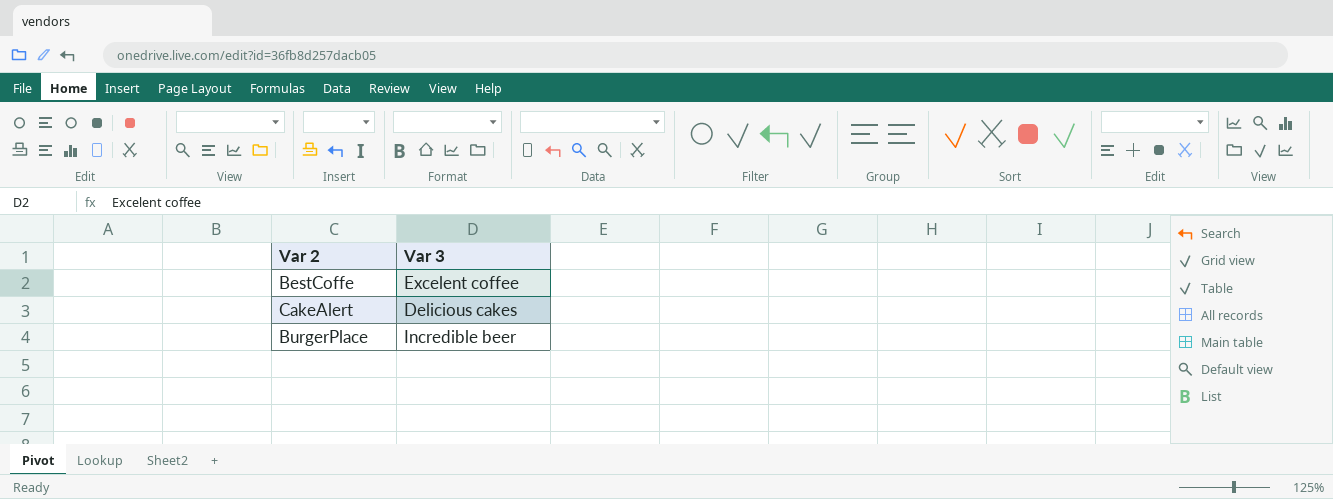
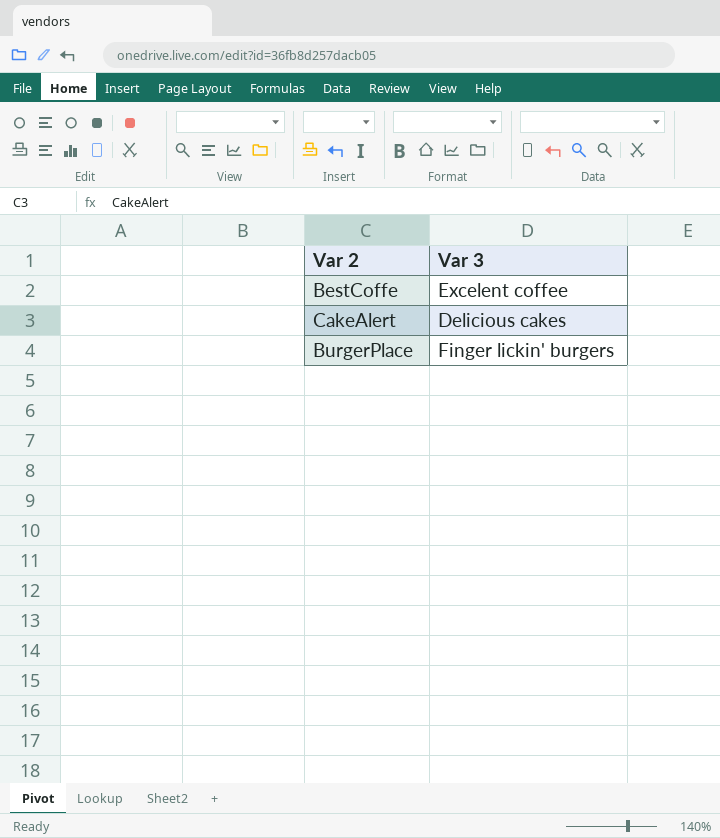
BurgerPlace | Var 3: Incredible beer -> Finger lickin' burgers

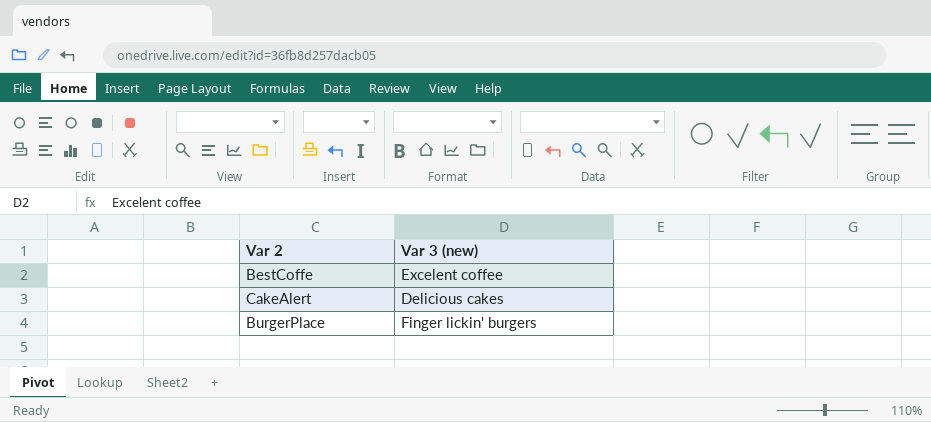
column name: Var 3 -> Var 3 (new)

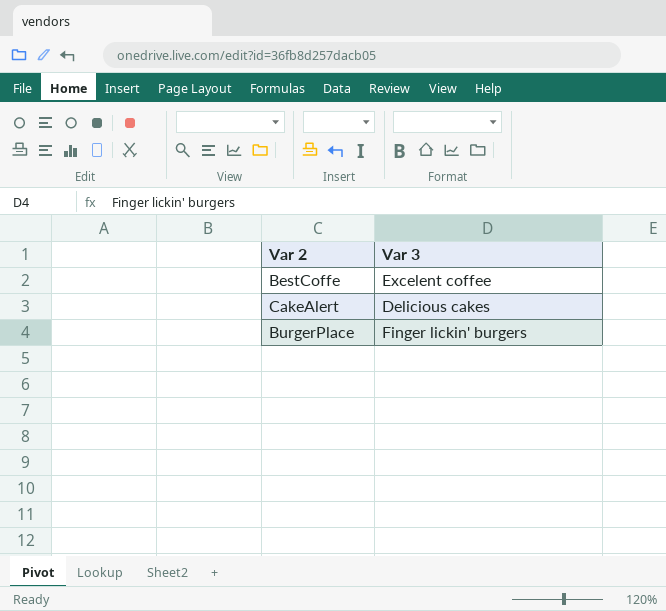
column name: Var 3 (new) -> Var 3

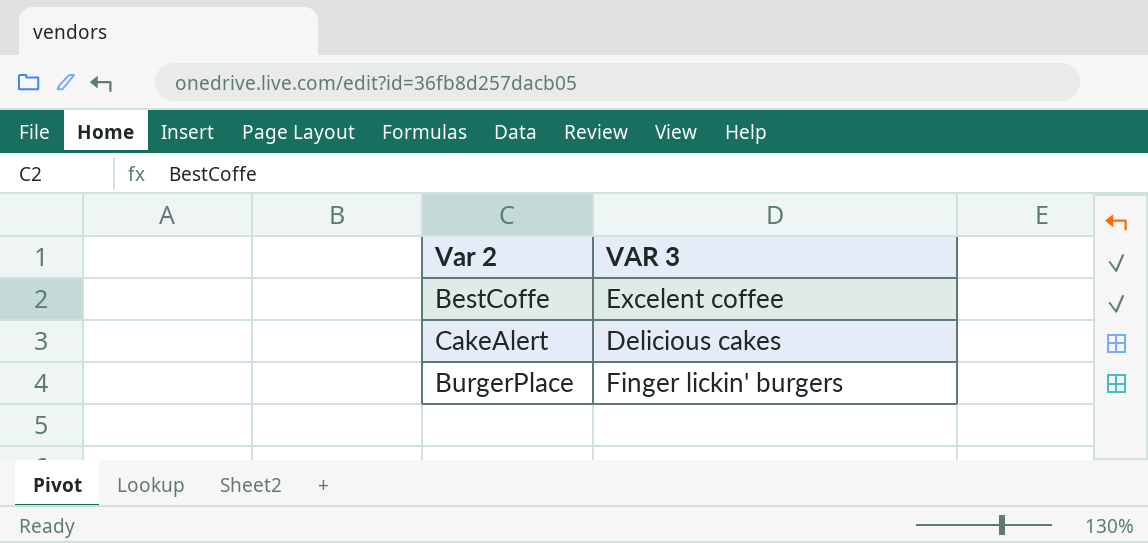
column name: Var 3 -> VAR 3

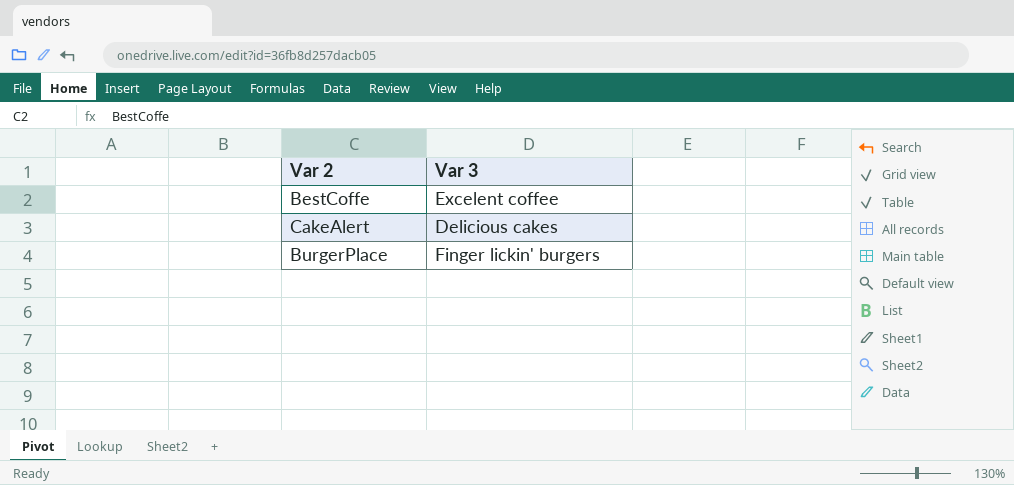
column name: VAR 3 -> Var 3

